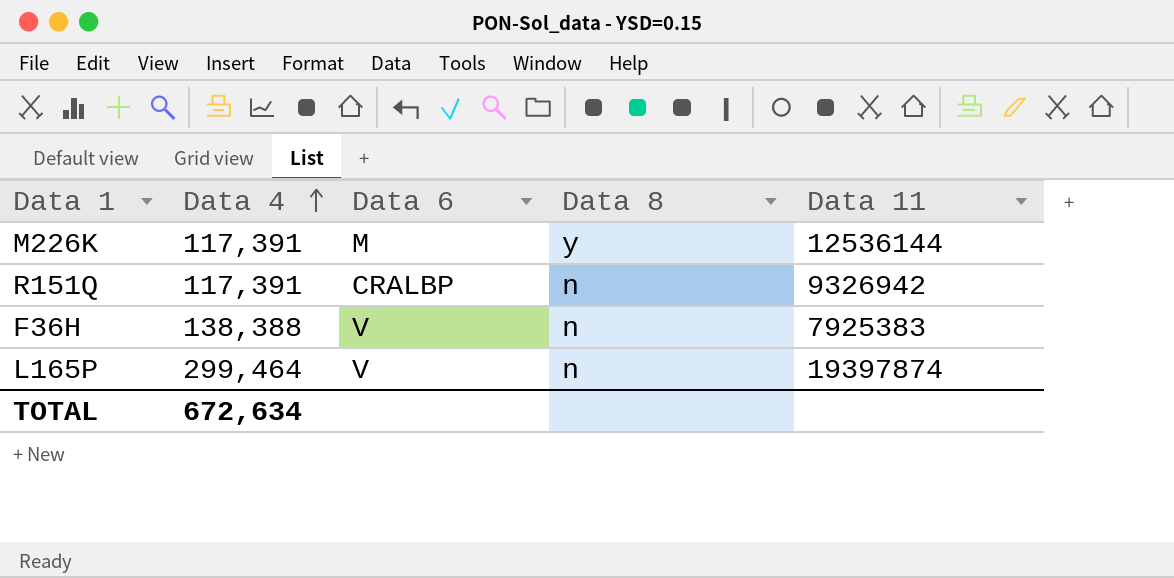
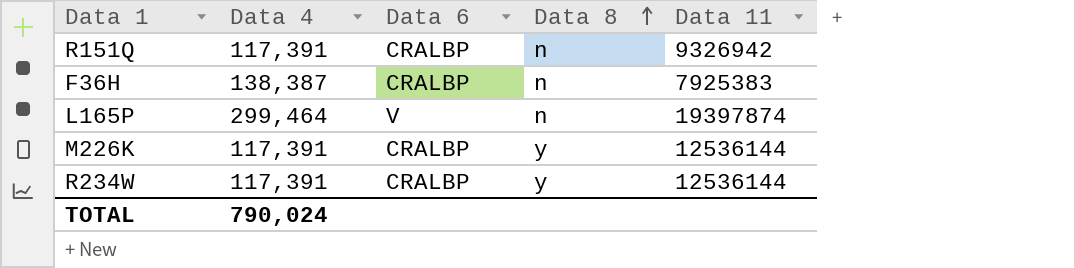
row order: Data 4 ascending -> Data 8 ascending
F36H | Data 4: 138,388 -> 138,387
F36H | Data 6: V -> CRALBP
M226K | Data 6: M -> CRALBP
row R234W: none -> 117,391 | CRALBP | y | 12536144
TOTAL | Data 4: 672,634 -> 790,024

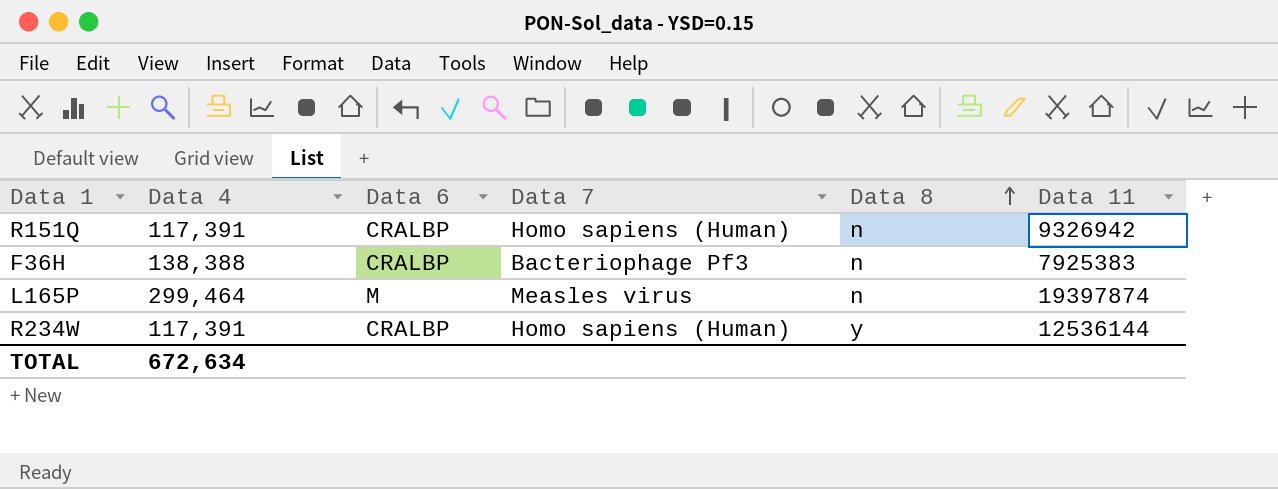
column Data 7 | position: none -> 4
row M226K: 117,391 | CRALBP | y | 12536144 -> none
F36H | Data 4: 138,387 -> 138,388
L165P | Data 6: V -> M
TOTAL | Data 4: 790,024 -> 672,634

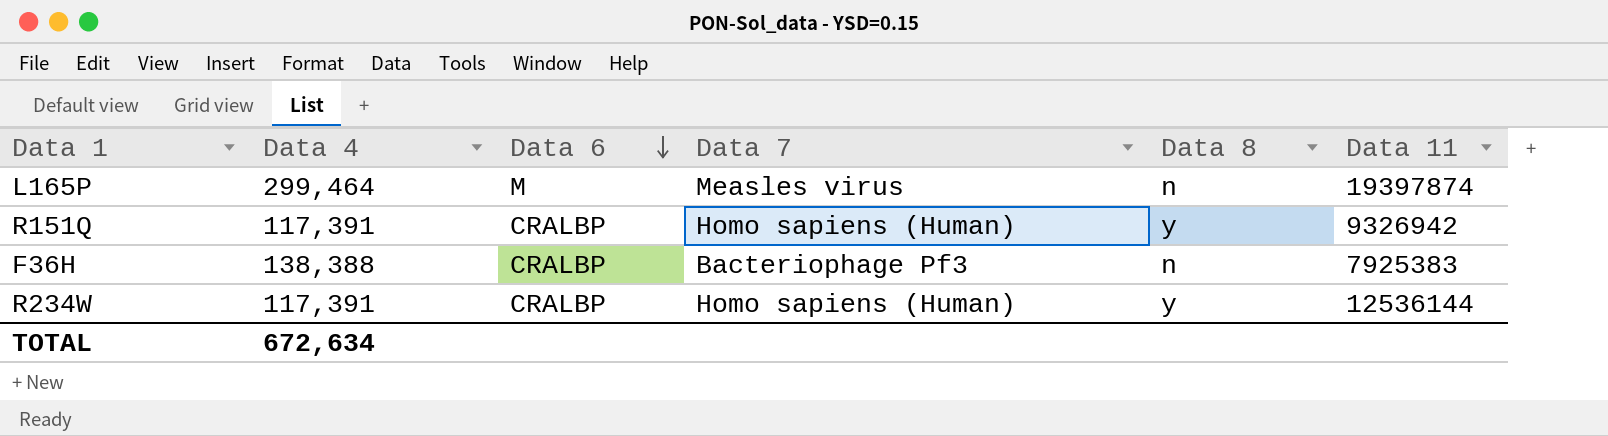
row order: Data 8 ascending -> Data 6 descending
R151Q | Data 8: n -> y

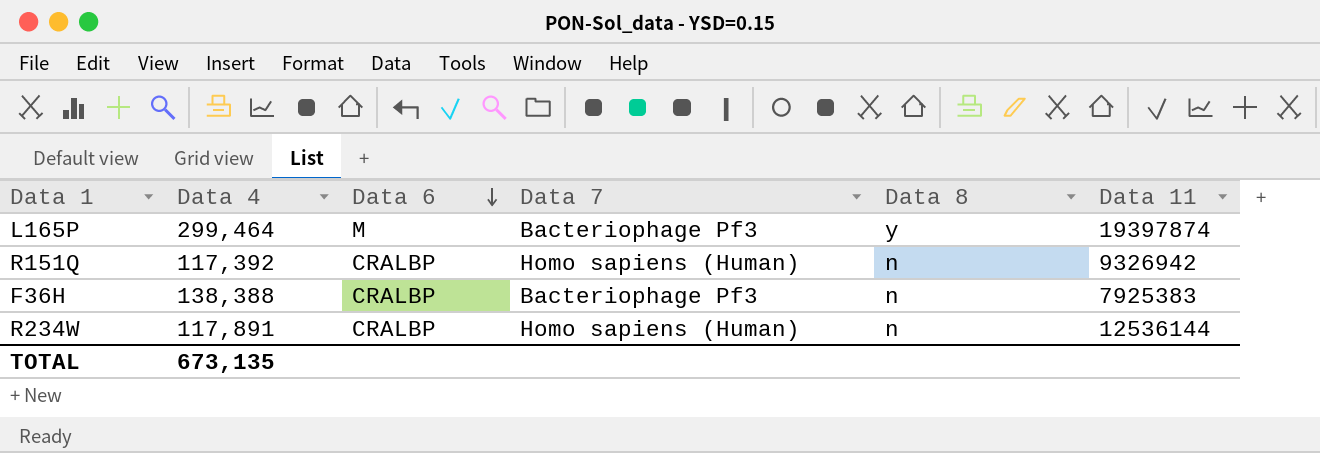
L165P | Data 7: Measles virus -> Bacteriophage Pf3
L165P | Data 8: n -> y
R151Q | Data 4: 117,391 -> 117,392
R151Q | Data 8: y -> n
R234W | Data 4: 117,391 -> 117,891
R234W | Data 8: y -> n
TOTAL | Data 4: 672,634 -> 673,135

